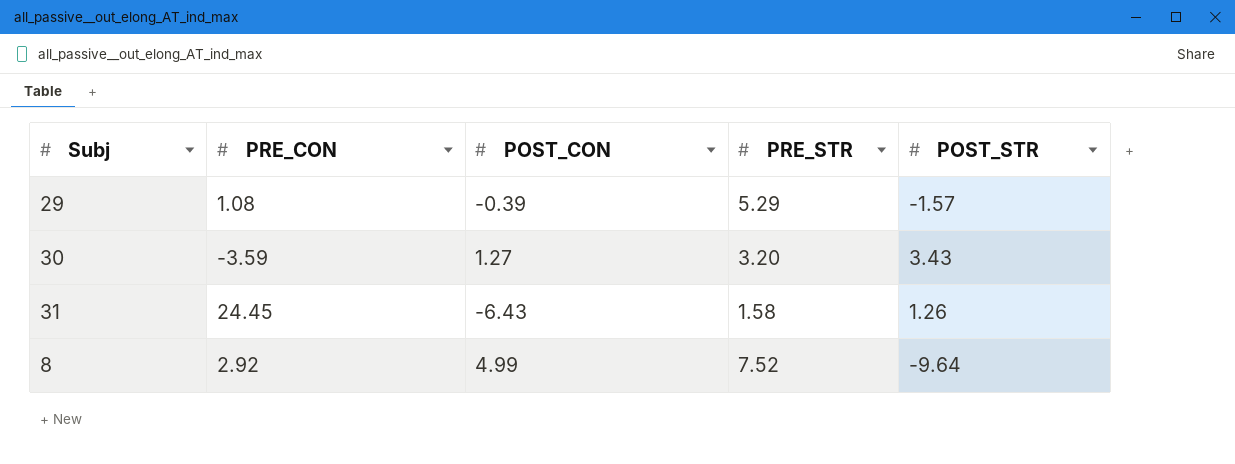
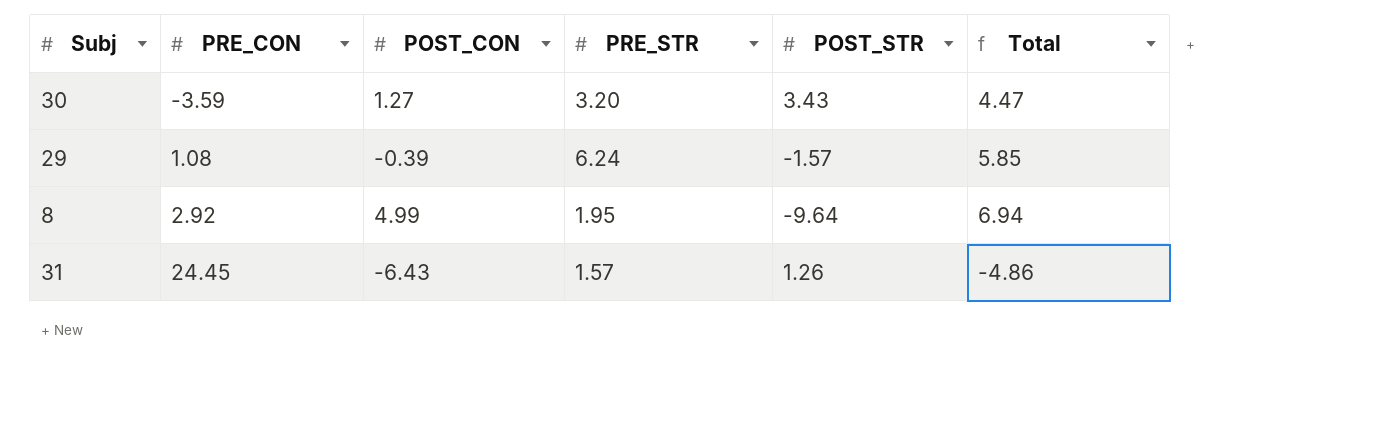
row order: none -> PRE_CON ascending
column Total | formula: none -> [POST_CON] + [PRE_STR]
29 | PRE_STR: 5.29 -> 6.24
8 | PRE_STR: 7.52 -> 1.95
31 | PRE_STR: 1.58 -> 1.57

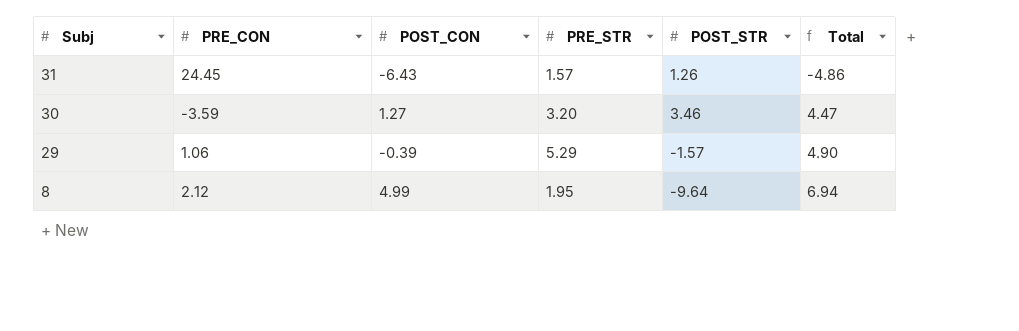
row order: PRE_CON ascending -> Subj descending
30 | POST_STR: 3.43 -> 3.46
29 | PRE_CON: 1.08 -> 1.06
29 | PRE_STR: 6.24 -> 5.29
29 | Total: 5.85 -> 4.90
8 | PRE_CON: 2.92 -> 2.12

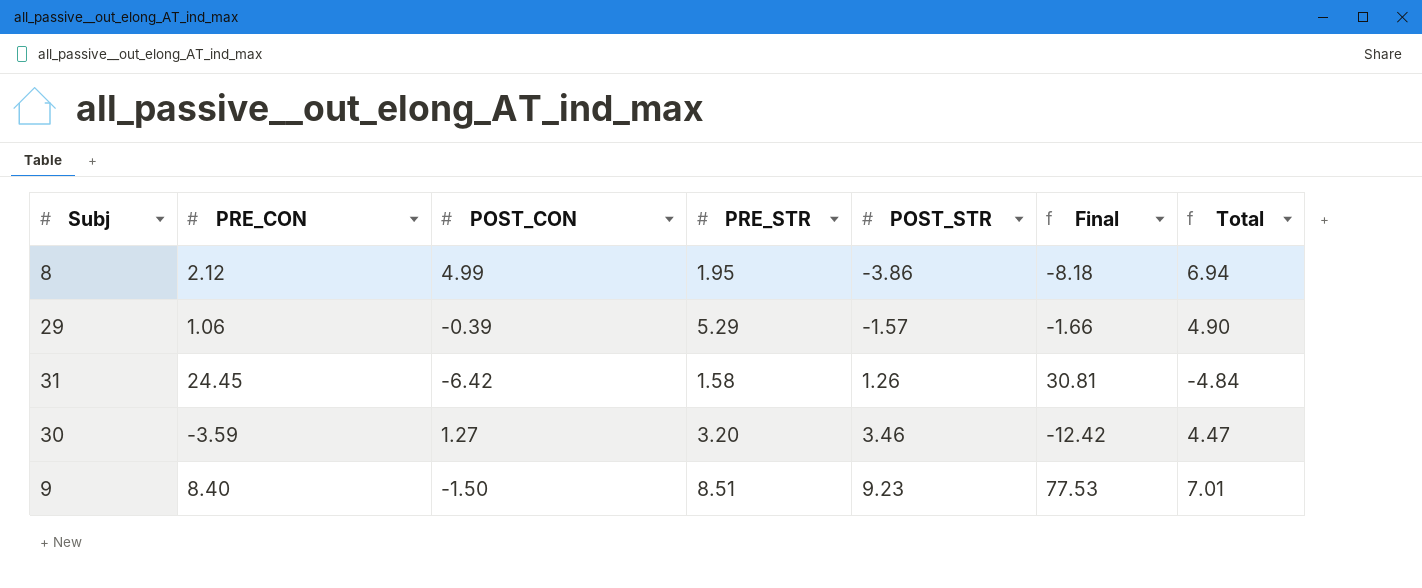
row order: Subj descending -> POST_STR ascending
column Final | formula: none -> [PRE_CON] * [POST_STR]
8 | POST_STR: -9.64 -> -3.86
31 | POST_CON: -6.43 -> -6.42
31 | PRE_STR: 1.57 -> 1.58
31 | Total: -4.86 -> -4.84
row 9: none -> 8.40 | -1.50 | 8.51 | 9.23 | 77.53 | 7.01

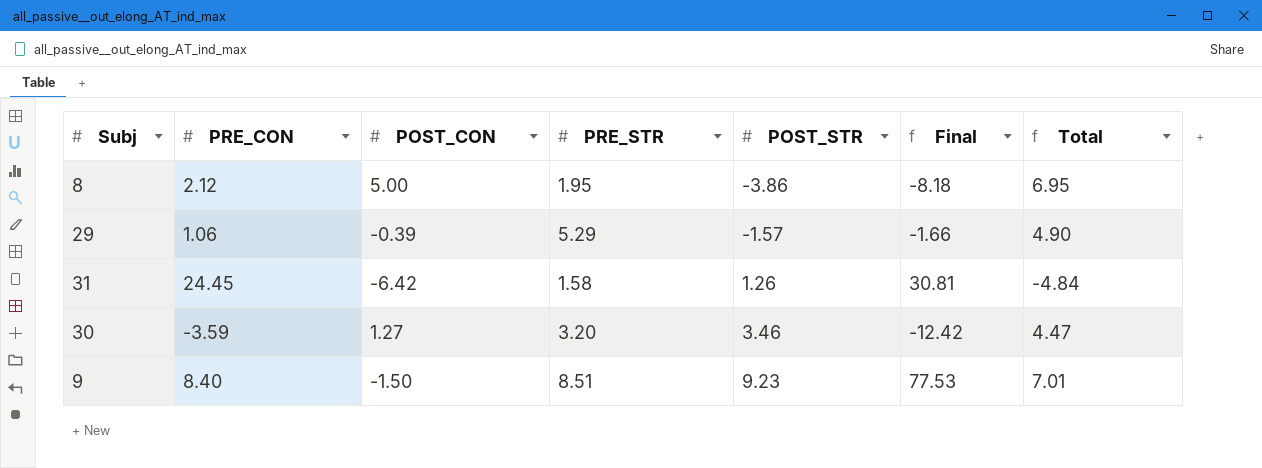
8 | POST_CON: 4.99 -> 5.00
8 | Total: 6.94 -> 6.95

